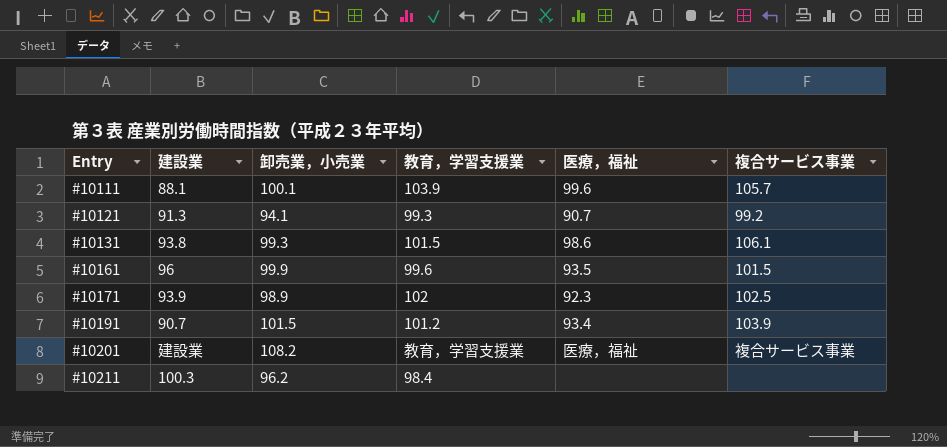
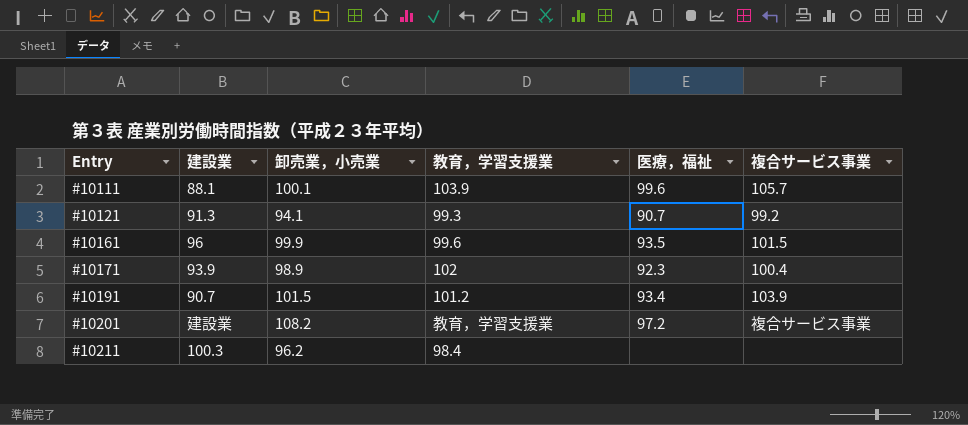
row #10131: 93.8 | 99.3 | 101.5 | 98.6 | 106.1 -> none
#10171 | 複合サービス事業: 102.5 -> 100.4
#10201 | 医療，福祉: 医療，福祉 -> 97.2

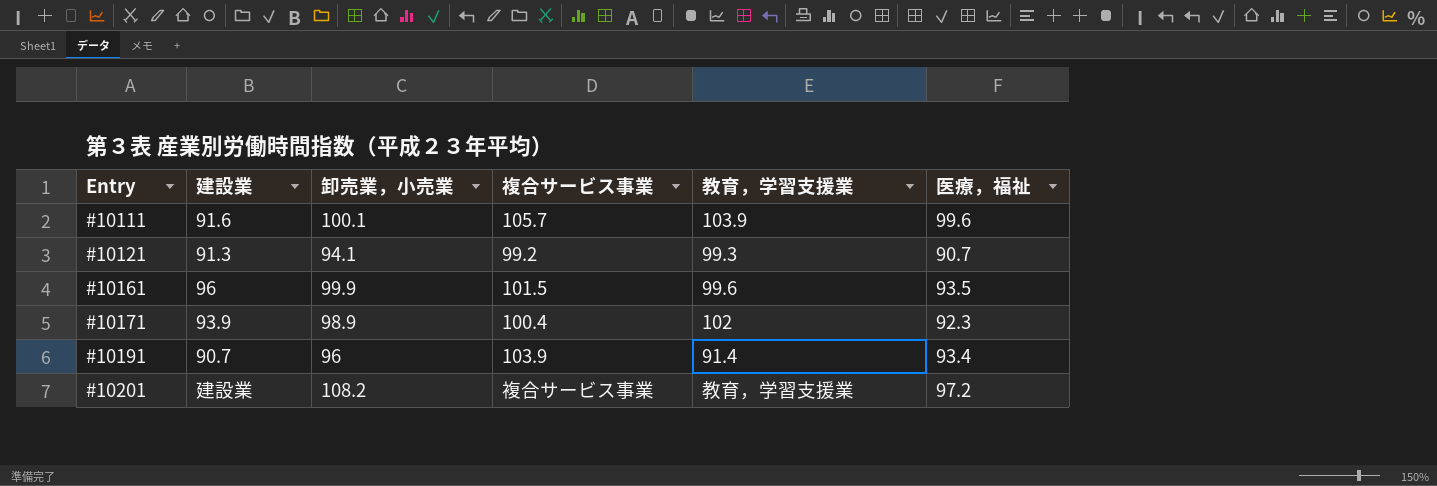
column 複合サービス事業 | position: 6 -> 4
row #10211: 100.3 | 96.2 | 98.4 | none | none -> none
#10111 | 建設業: 88.1 -> 91.6
#10191 | 卸売業，小売業: 101.5 -> 96
#10191 | 教育，学習支援業: 101.2 -> 91.4

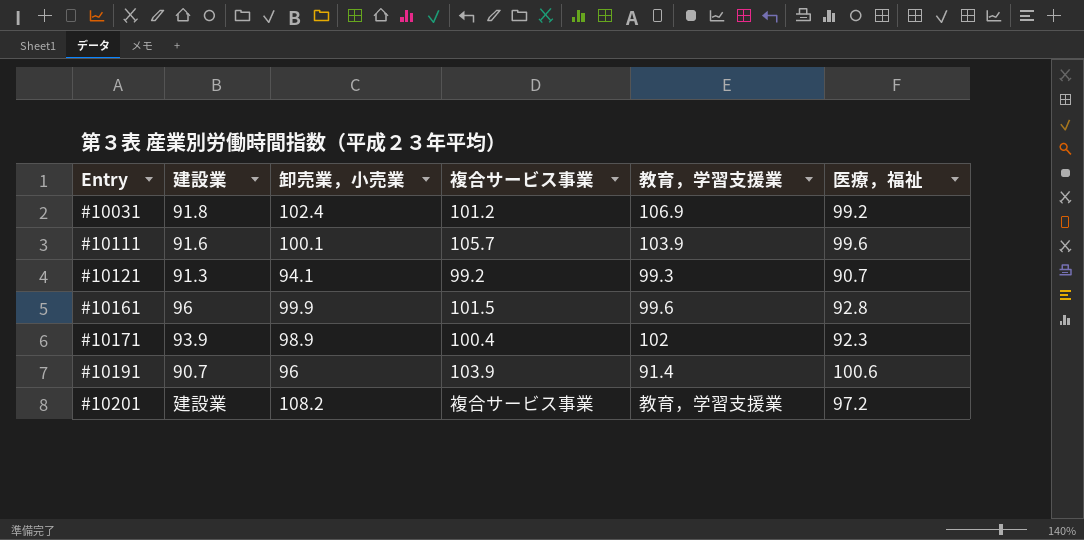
row #10031: none -> 91.8 | 102.4 | 101.2 | 106.9 | 99.2
#10161 | 医療，福祉: 93.5 -> 92.8
#10191 | 医療，福祉: 93.4 -> 100.6

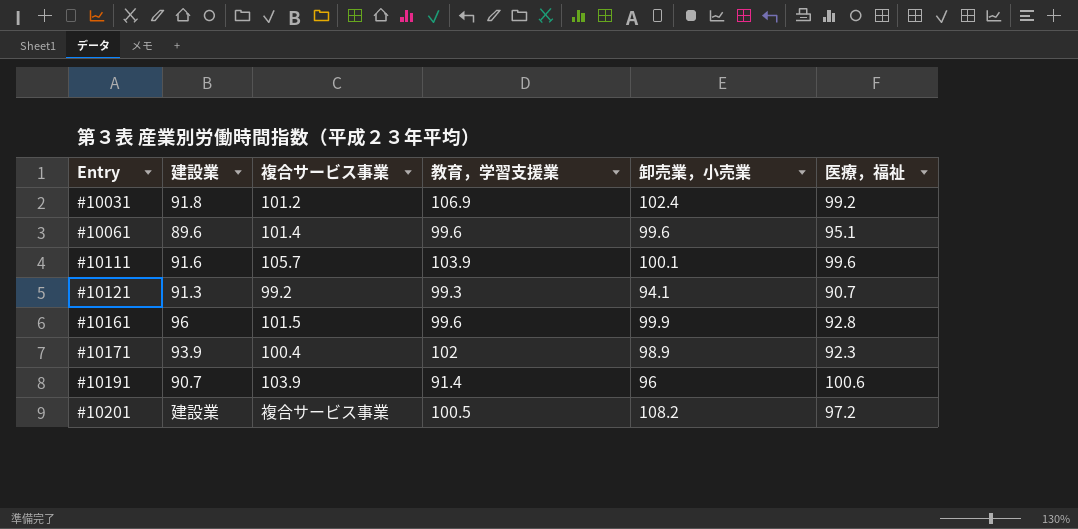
column 卸売業，小売業 | position: 3 -> 5
row #10061: none -> 89.6 | 101.4 | 99.6 | 99.6 | 95.1
#10201 | 教育，学習支援業: 教育，学習支援業 -> 100.5

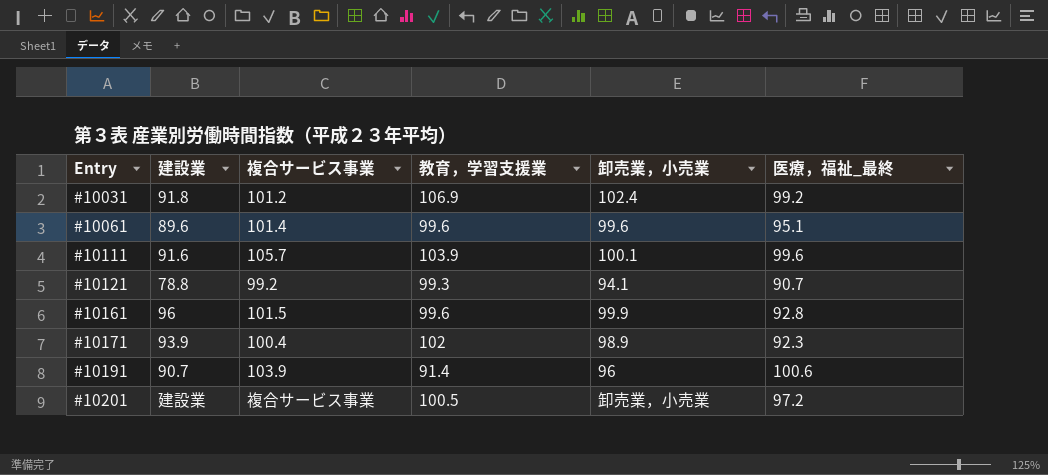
column name: 医療，福祉 -> 医療，福祉_最終
#10121 | 建設業: 91.3 -> 78.8
#10201 | 卸売業，小売業: 108.2 -> 卸売業，小売業

